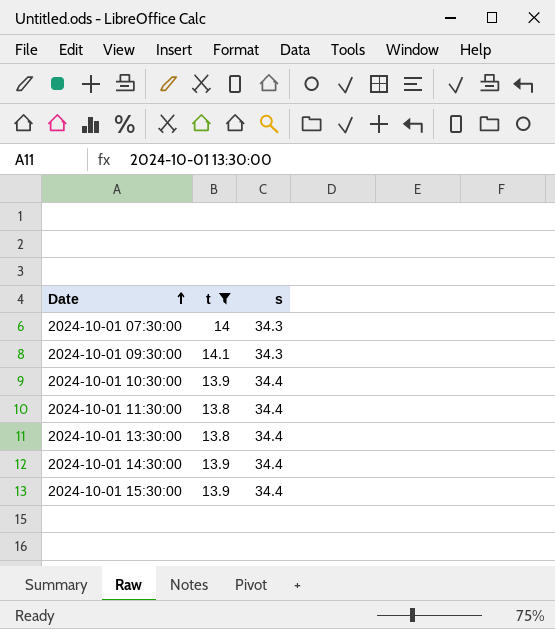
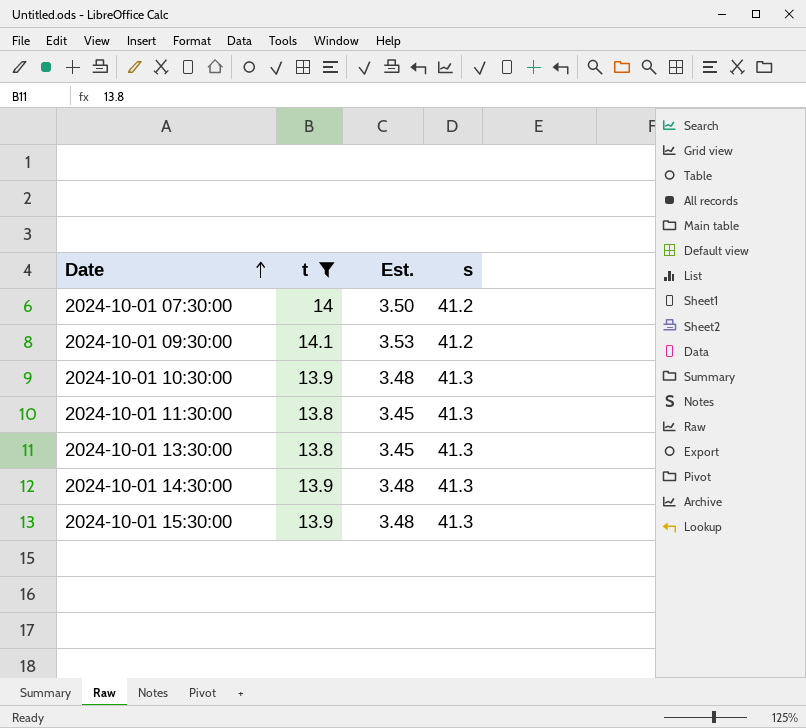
column Est. | formula: none -> [t] * 0.25
2024-10-01 07:30:00 | s: 34.3 -> 41.2
2024-10-01 09:30:00 | s: 34.3 -> 41.2
2024-10-01 10:30:00 | s: 34.4 -> 41.3
2024-10-01 11:30:00 | s: 34.4 -> 41.3
2024-10-01 13:30:00 | s: 34.4 -> 41.3
2024-10-01 14:30:00 | s: 34.4 -> 41.3
2024-10-01 15:30:00 | s: 34.4 -> 41.3

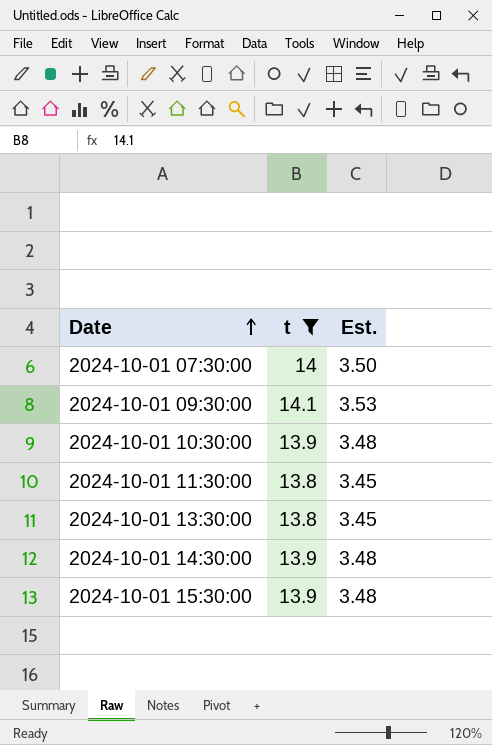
column s | position: 4 -> none

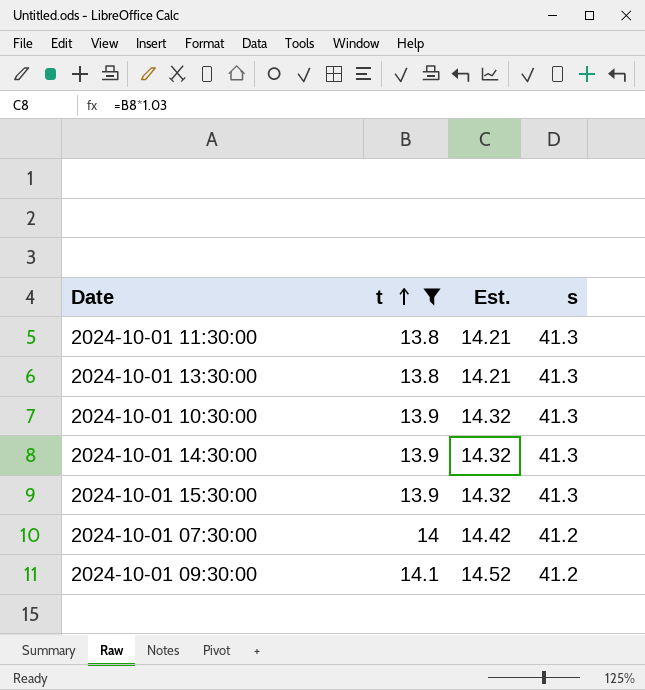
row order: Date ascending -> t ascending
column Est. | formula: [t] * 0.25 -> [t] * 1.03
column s | position: none -> 4

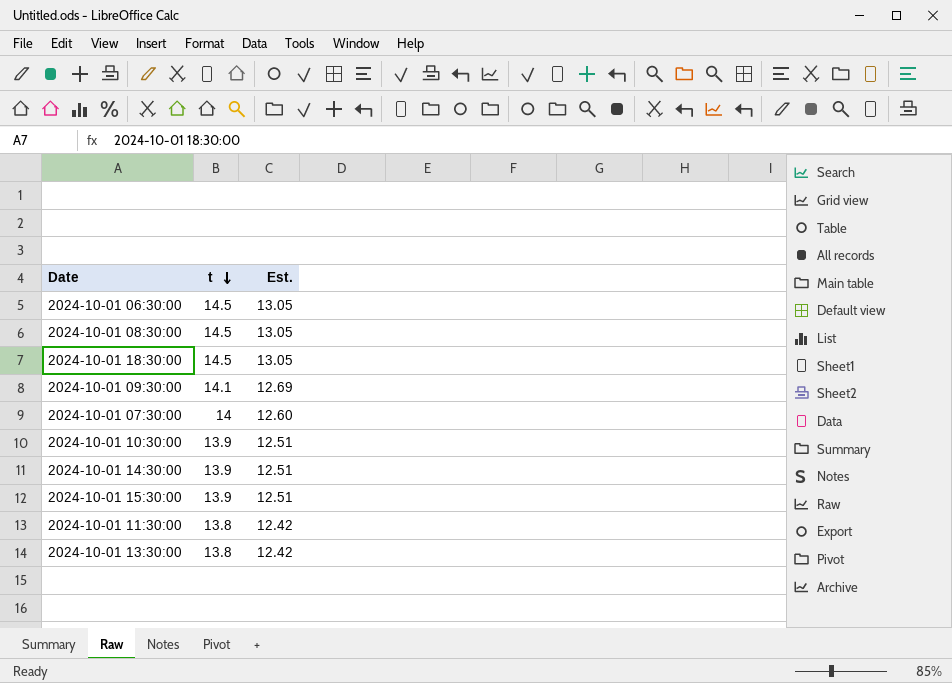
filter: t != 14.5 -> none
row order: t ascending -> t descending
column s | position: 4 -> none
column Est. | formula: [t] * 1.03 -> [t] * 0.9

